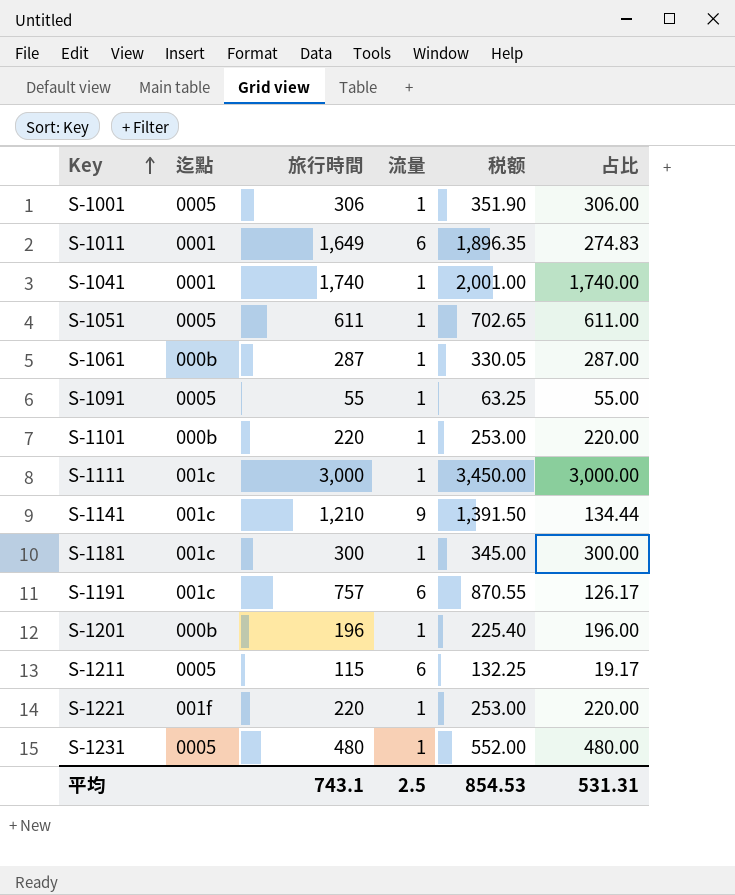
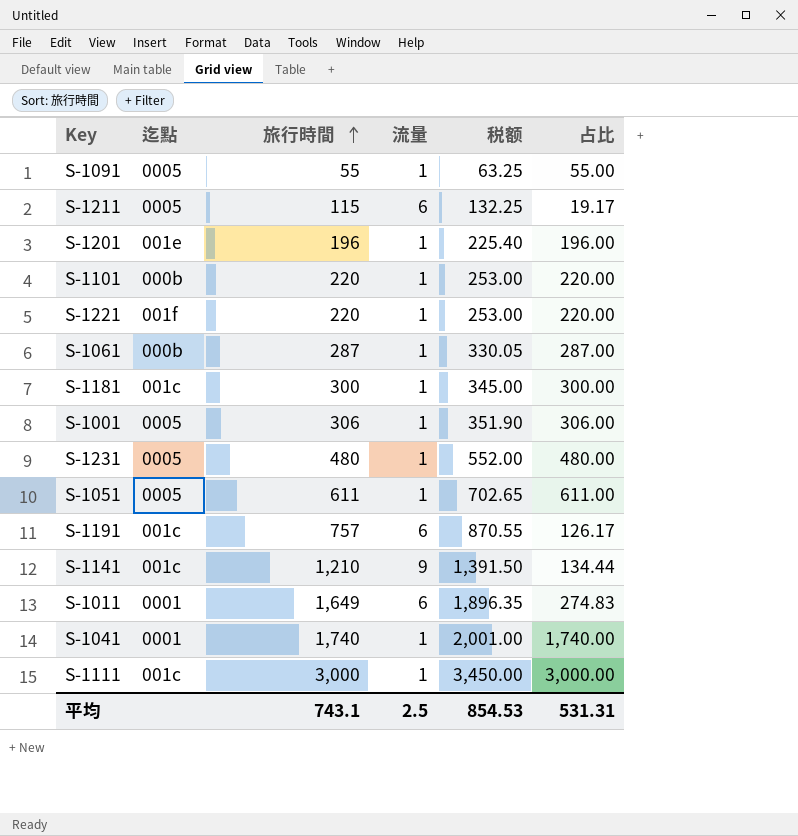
row order: Key ascending -> 旅行時間 ascending
S-1201 | 迄點: 000b -> 001e

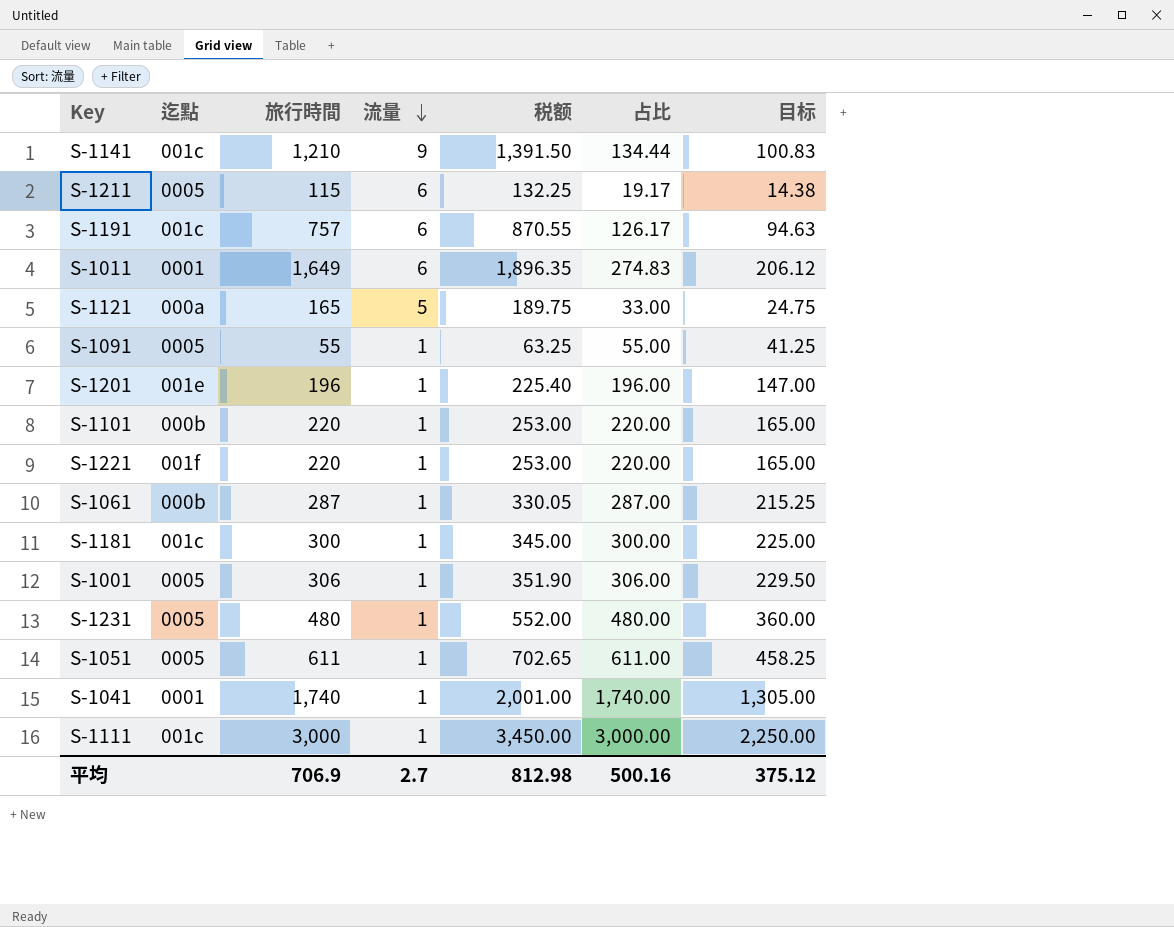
row order: 旅行時間 ascending -> 流量 descending
column 目标 | formula: none -> [占比] * 0.75
row S-1121: none -> 000a | 165 | 5 | 189.75 | 33.00 | 24.75
平均 | 旅行時間: 743.1 -> 706.9
平均 | 流量: 2.5 -> 2.7
平均 | 税额: 854.53 -> 812.98
平均 | 占比: 531.31 -> 500.16

